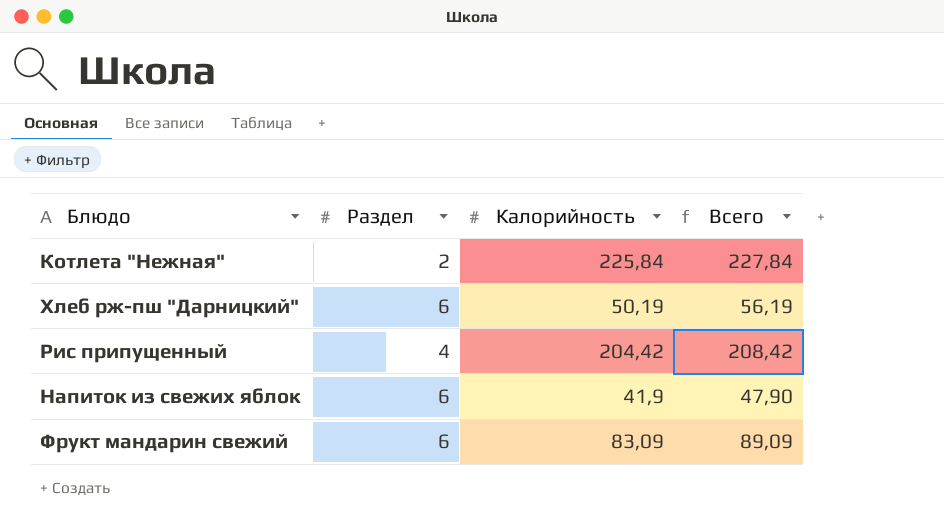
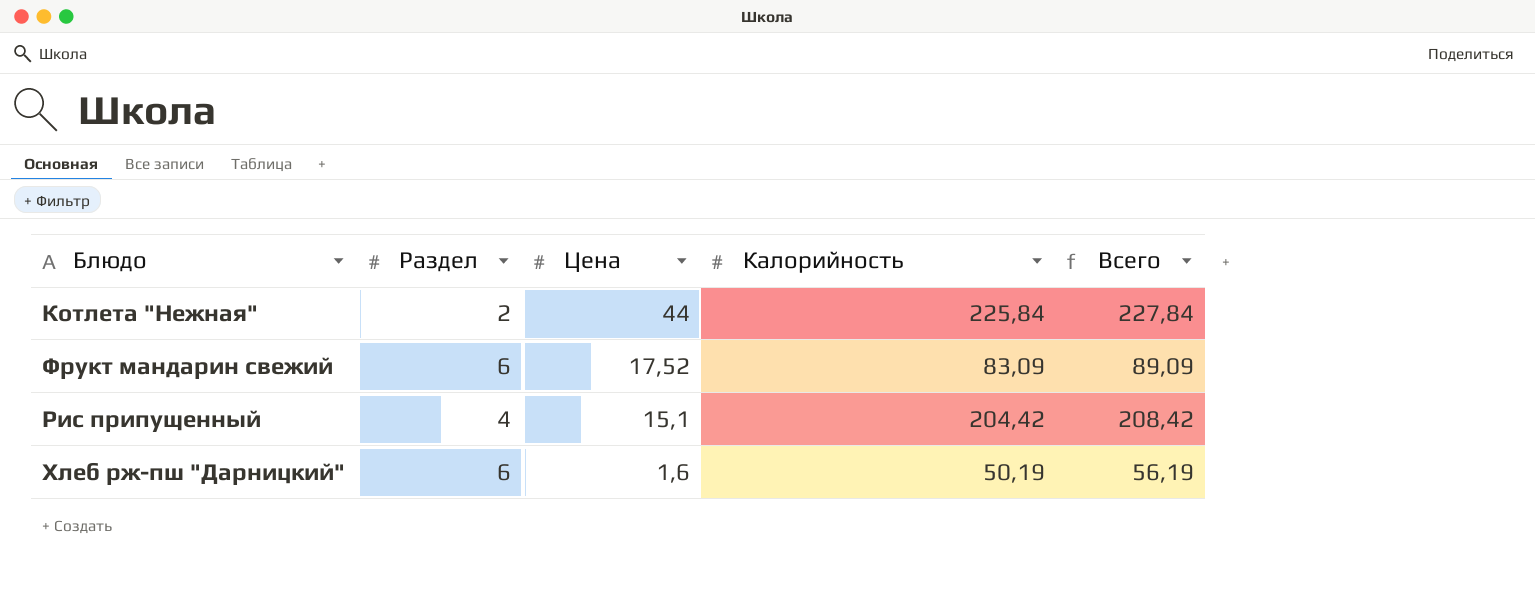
row order: none -> Цена descending
column Цена | position: none -> 3
row Напиток из свежих яблок: 6 | 41,9 | 47,90 -> none

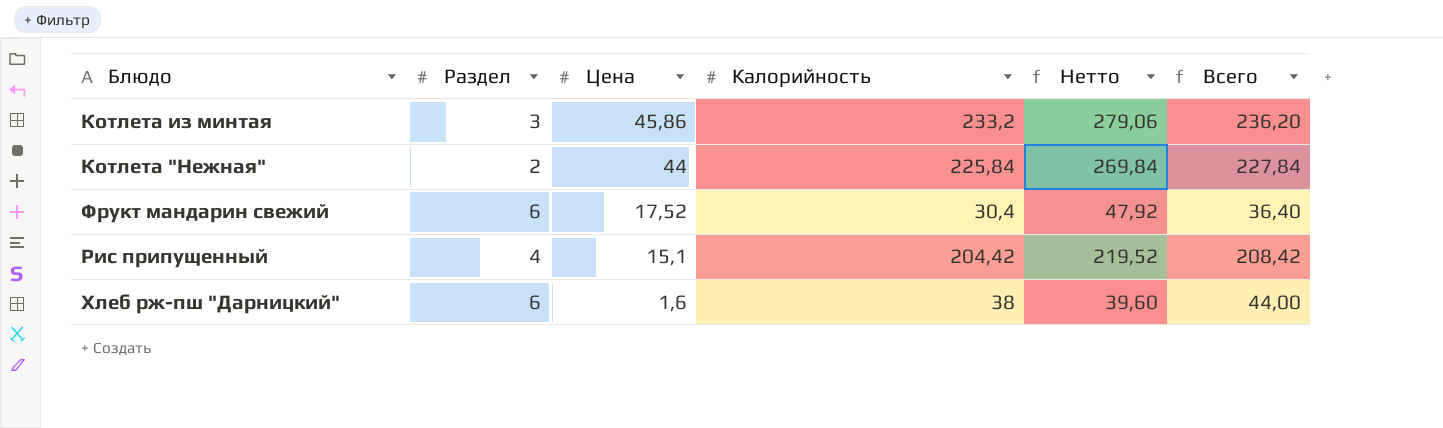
column Нетто | formula: none -> [Цена] + [Калорийность]
row Котлета из минтая: none -> 3 | 45,86 | 233,2 | 279,06 | 236,20
Фрукт мандарин свежий | Калорийность: 83,09 -> 30,4
Фрукт мандарин свежий | Всего: 89,09 -> 36,40
Хлеб рж-пш "Дарницкий" | Калорийность: 50,19 -> 38
Хлеб рж-пш "Дарницкий" | Всего: 56,19 -> 44,00

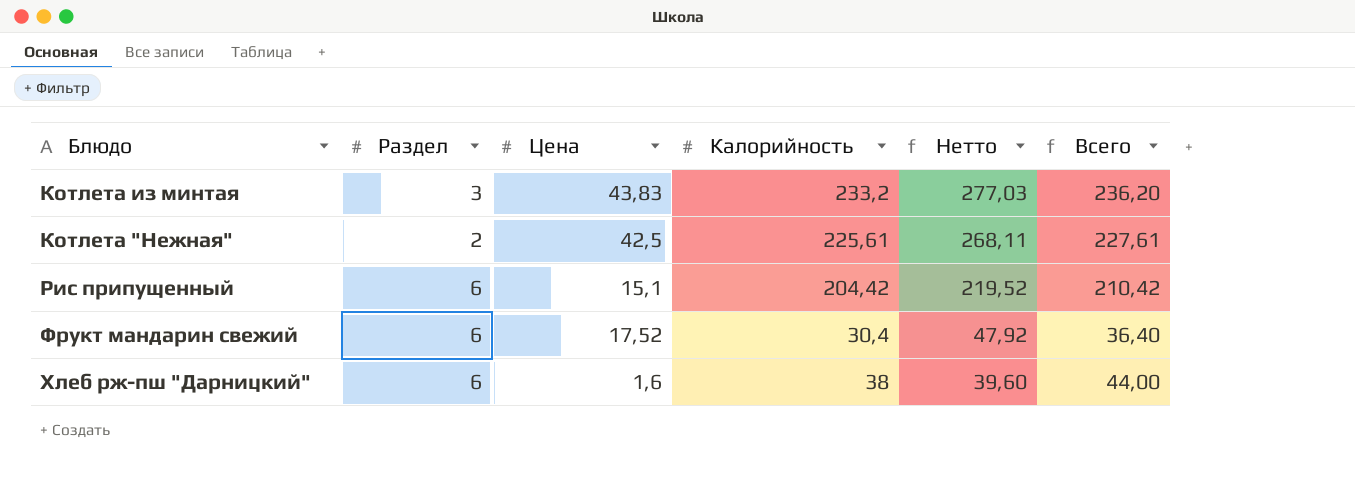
row order: Цена descending -> Нетто descending
Котлета из минтая | Цена: 45,86 -> 43,83
Котлета из минтая | Нетто: 279,06 -> 277,03
Котлета "Нежная" | Цена: 44 -> 42,5
Котлета "Нежная" | Калорийность: 225,84 -> 225,61
Котлета "Нежная" | Нетто: 269,84 -> 268,11
Котлета "Нежная" | Всего: 227,84 -> 227,61
Рис припущенный | Раздел: 4 -> 6
Рис припущенный | Всего: 208,42 -> 210,42

